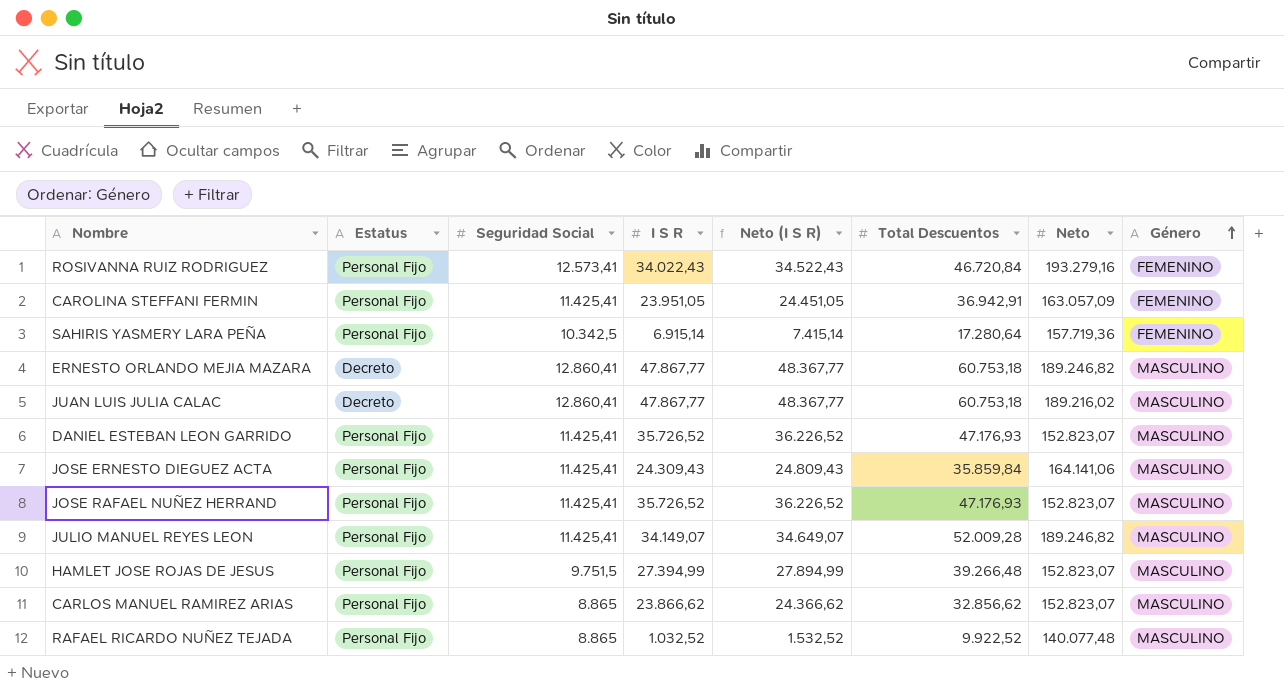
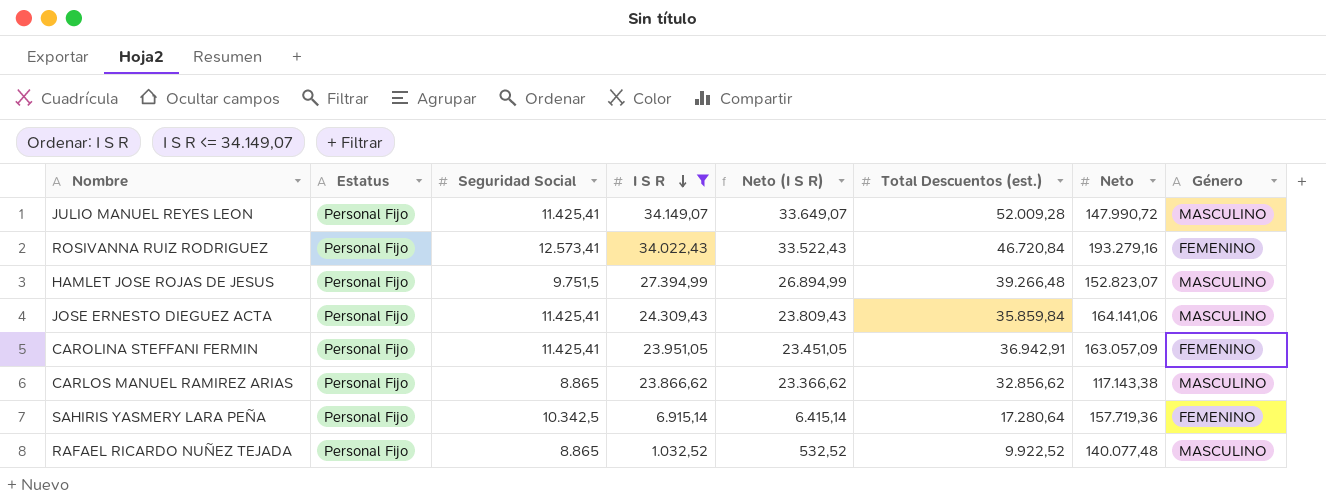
filter: none -> I S R <= 34.149,07
row order: Género ascending -> I S R descending
column Neto (I S R) | formula: [I S R] + 500 -> [I S R] - 500
column name: Total Descuentos -> Total Descuentos (est.)
JULIO MANUEL REYES LEON | Neto: 189.246,82 -> 147.990,72
CARLOS MANUEL RAMIREZ ARIAS | Neto: 152.823,07 -> 117.143,38

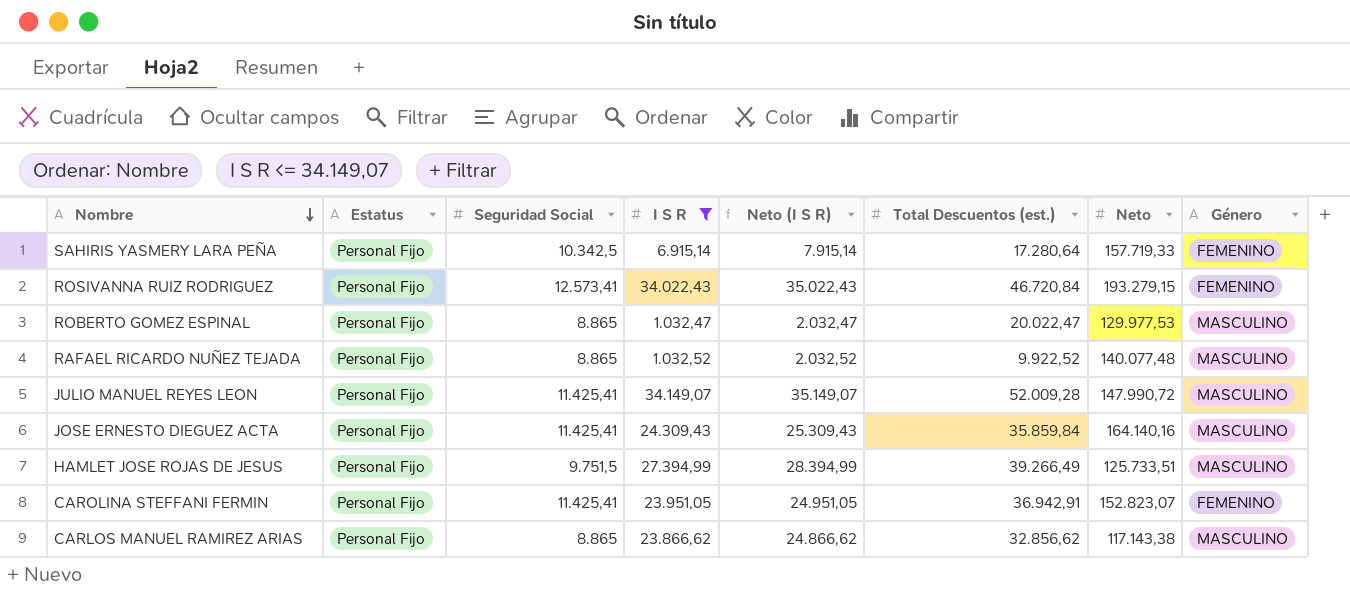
row order: I S R descending -> Nombre descending
column Neto (I S R) | formula: [I S R] - 500 -> [I S R] + 1000
SAHIRIS YASMERY LARA PEÑA | Neto: 157.719,36 -> 157.719,33
ROSIVANNA RUIZ RODRIGUEZ | Neto: 193.279,16 -> 193.279,15
row ROBERTO GOMEZ ESPINAL: none -> Personal Fijo | 8.865 | 1.032,47 | 2.032,47 | 20.022,47 | 129.977,53 | MASCULINO
JOSE ERNESTO DIEGUEZ ACTA | Neto: 164.141,06 -> 164.140,16
HAMLET JOSE ROJAS DE JESUS | Total Descuentos (est.): 39.266,48 -> 39.266,49
HAMLET JOSE ROJAS DE JESUS | Neto: 152.823,07 -> 125.733,51
CAROLINA STEFFANI FERMIN | Neto: 163.057,09 -> 152.823,07

